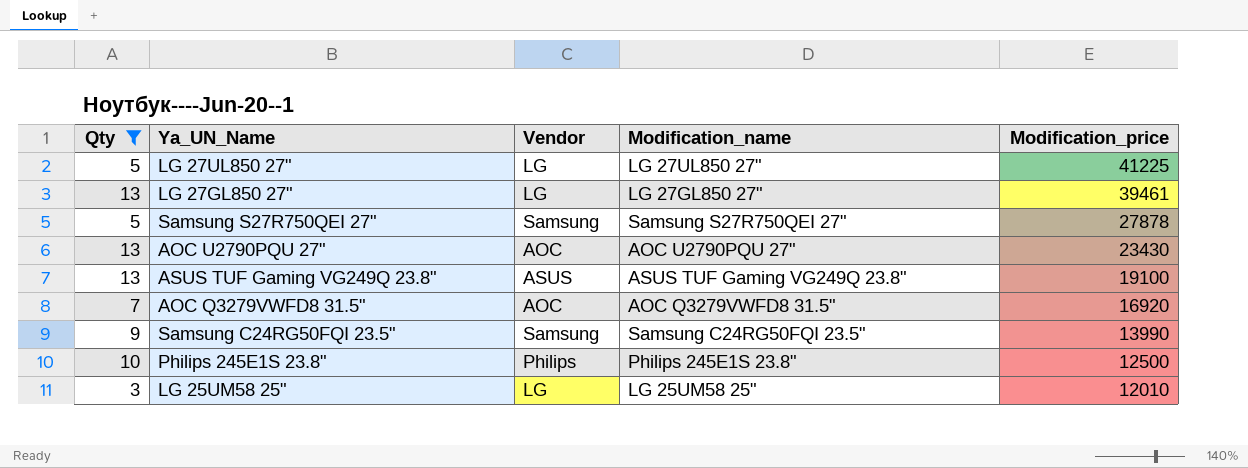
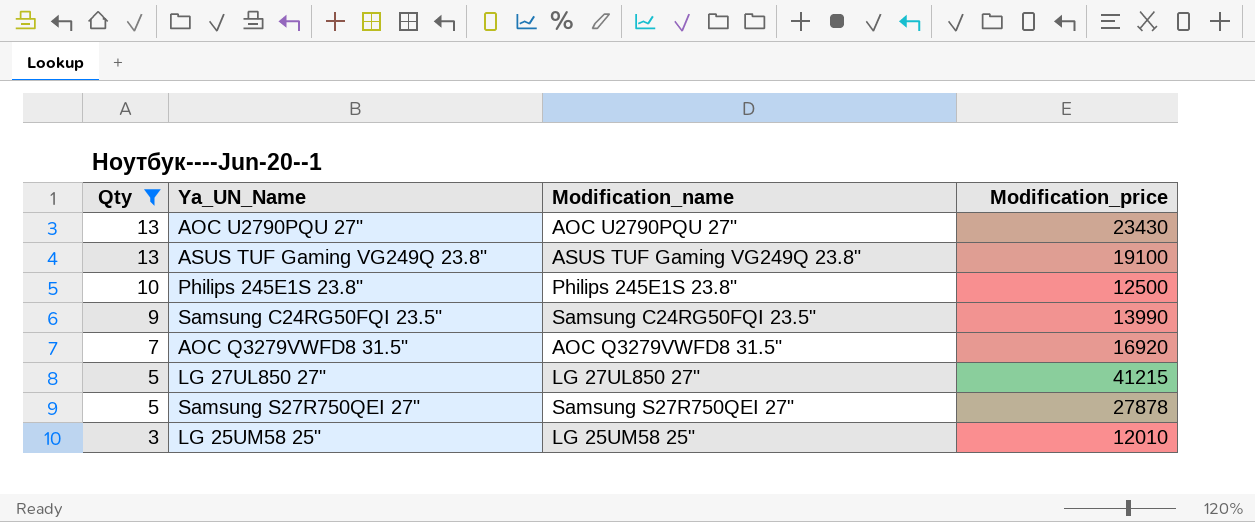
row order: Modification_price descending -> Qty descending
column Vendor | position: 3 -> none
row LG 27GL850 27": 13 | LG | LG 27GL850 27" | 39461 -> none
LG 27UL850 27" | Modification_price: 41225 -> 41215

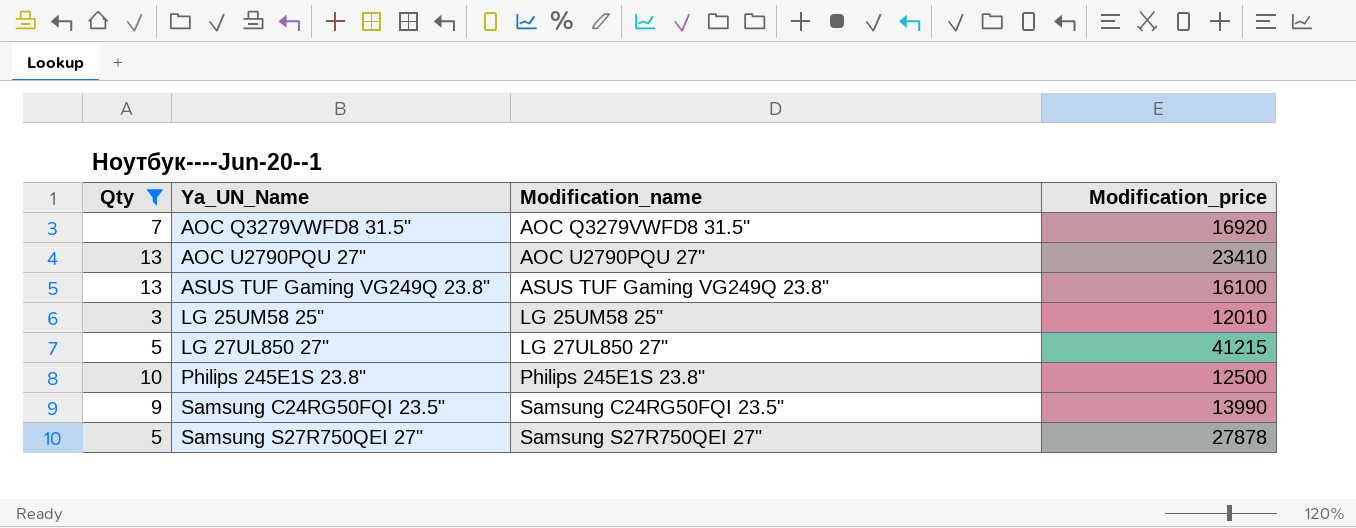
row order: Qty descending -> Ya_UN_Name ascending
AOC U2790PQU 27" | Modification_price: 23430 -> 23410
ASUS TUF Gaming VG249Q 23.8" | Modification_price: 19100 -> 16100

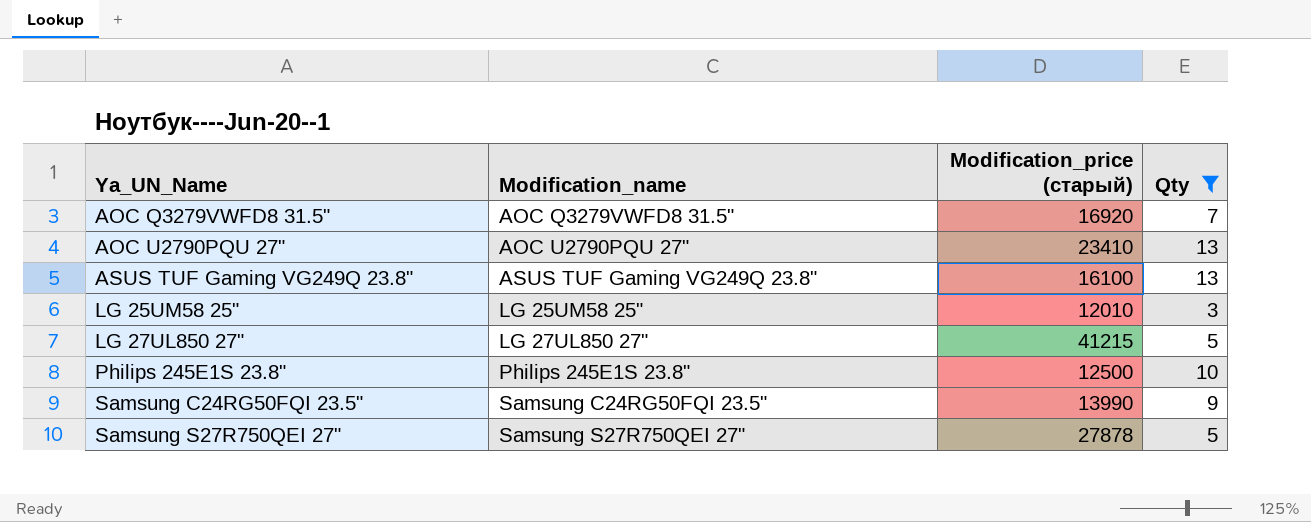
column name: Modification_price -> Modification_price (старый)
column Qty | position: 1 -> 4

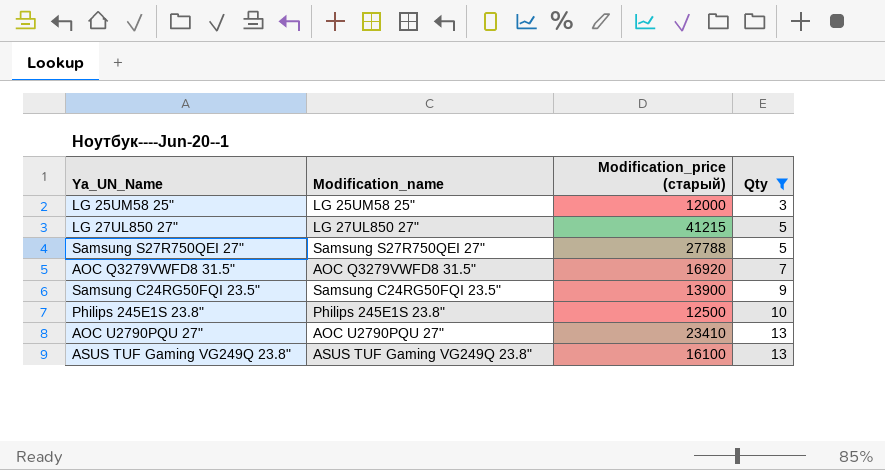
row order: Ya_UN_Name ascending -> Qty ascending
LG 25UM58 25" | Modification_price (старый): 12010 -> 12000
Samsung S27R750QEI 27" | Modification_price (старый): 27878 -> 27788
Samsung C24RG50FQI 23.5" | Modification_price (старый): 13990 -> 13900

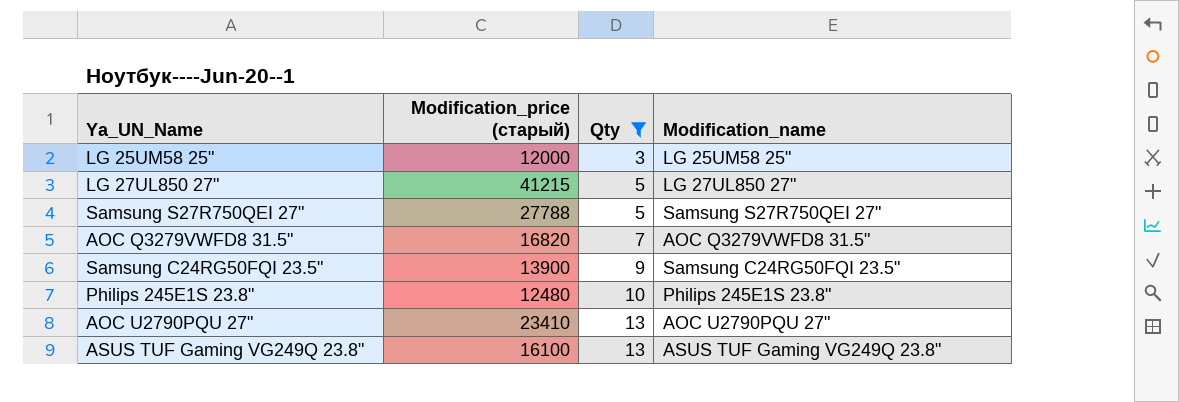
column Modification_name | position: 2 -> 4
AOC Q3279VWFD8 31.5" | Modification_price (старый): 16920 -> 16820
Philips 245E1S 23.8" | Modification_price (старый): 12500 -> 12480

